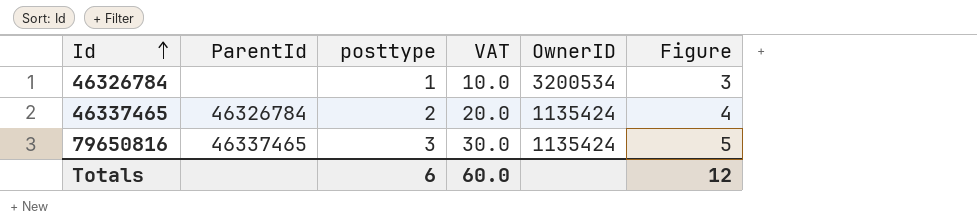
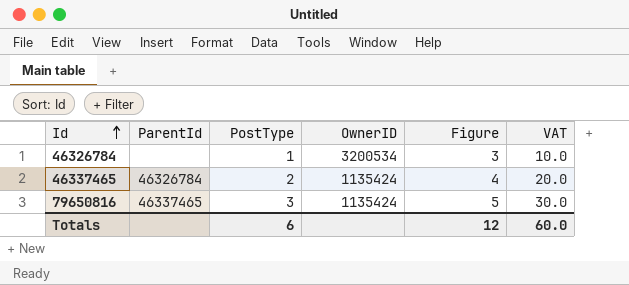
column name: posttype -> PostType
column VAT | position: 4 -> 6

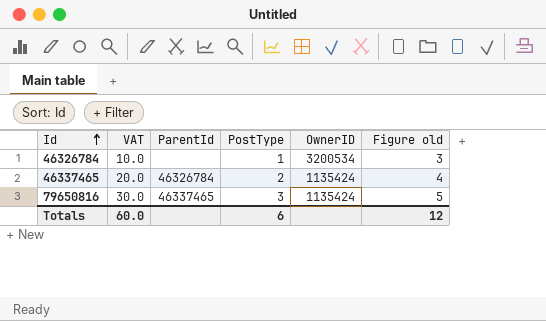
column VAT | position: 6 -> 2
column name: Figure -> Figure old

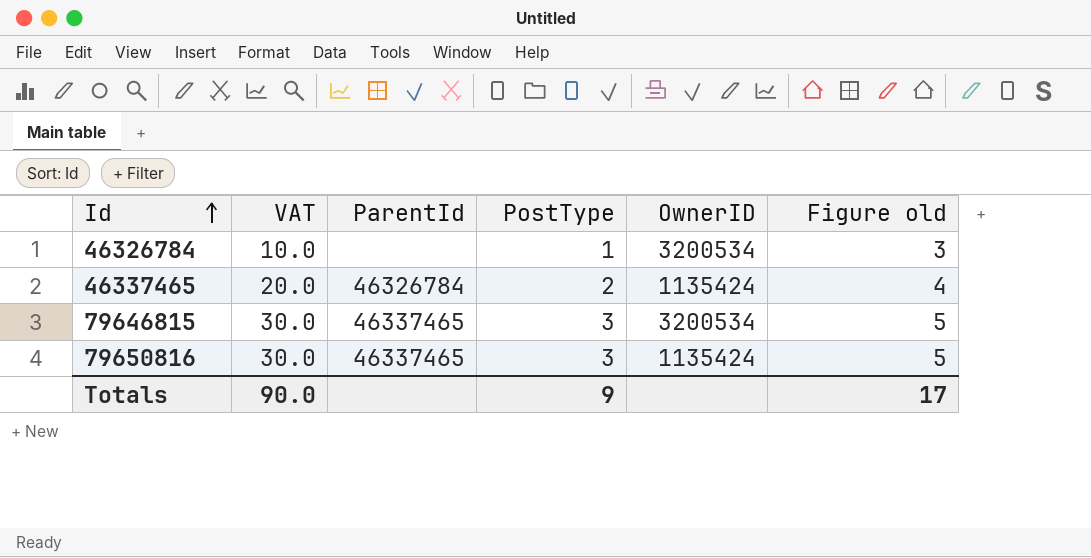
row 79646815: none -> 30.0 | 46337465 | 3 | 3200534 | 5
Totals | VAT: 60.0 -> 90.0
Totals | PostType: 6 -> 9
Totals | Figure old: 12 -> 17

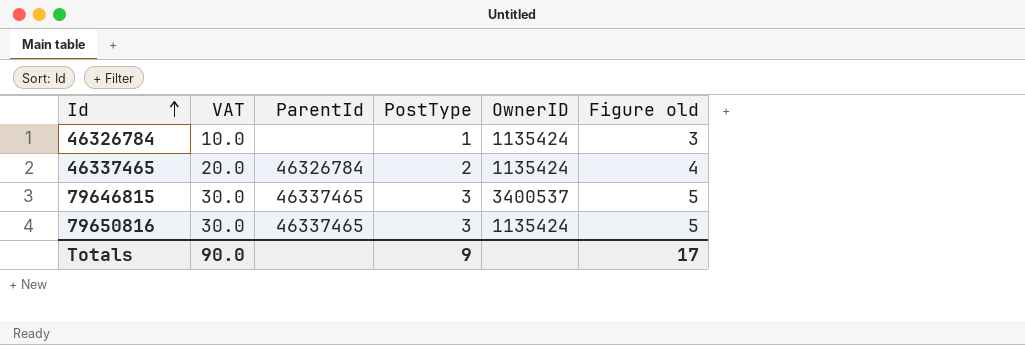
46326784 | OwnerID: 3200534 -> 1135424
79646815 | OwnerID: 3200534 -> 3400537

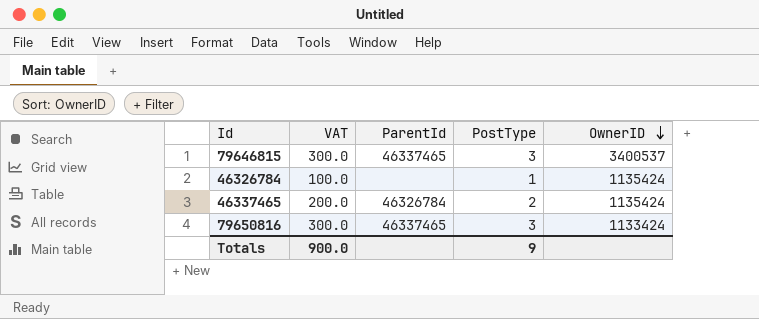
row order: Id ascending -> OwnerID descending
column Figure old | formula: [PostType] + 2 -> none
column VAT | formula: [PostType] * 10 -> [PostType] * 100
79650816 | OwnerID: 1135424 -> 1133424
Totals | VAT: 90.0 -> 900.0

